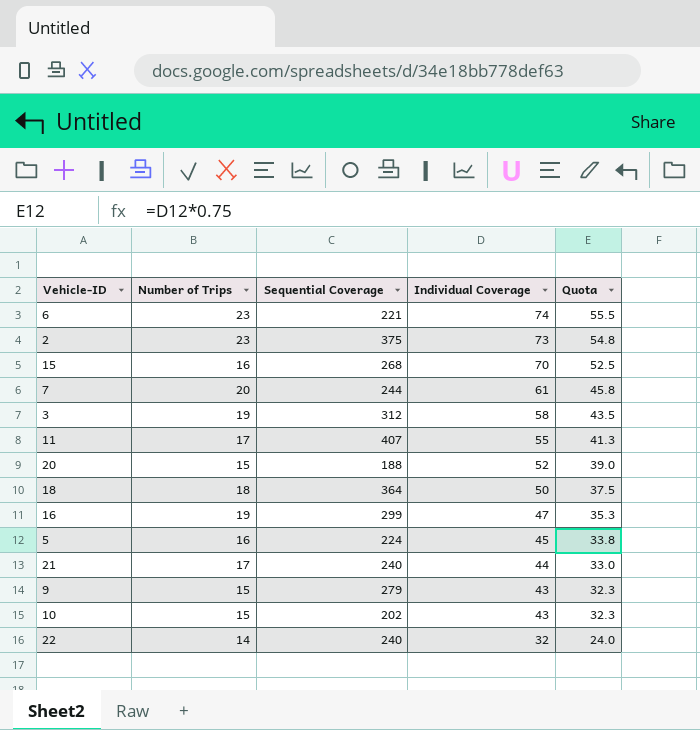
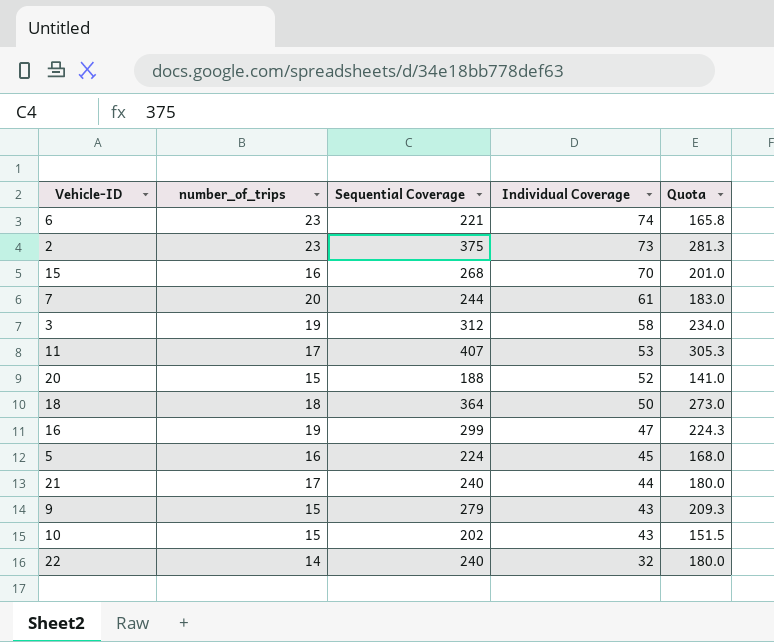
column name: Number of Trips -> number_of_trips
column Quota | formula: [Individual Coverage] * 0.75 -> [Sequential Coverage] * 0.75
11 | Individual Coverage: 55 -> 53

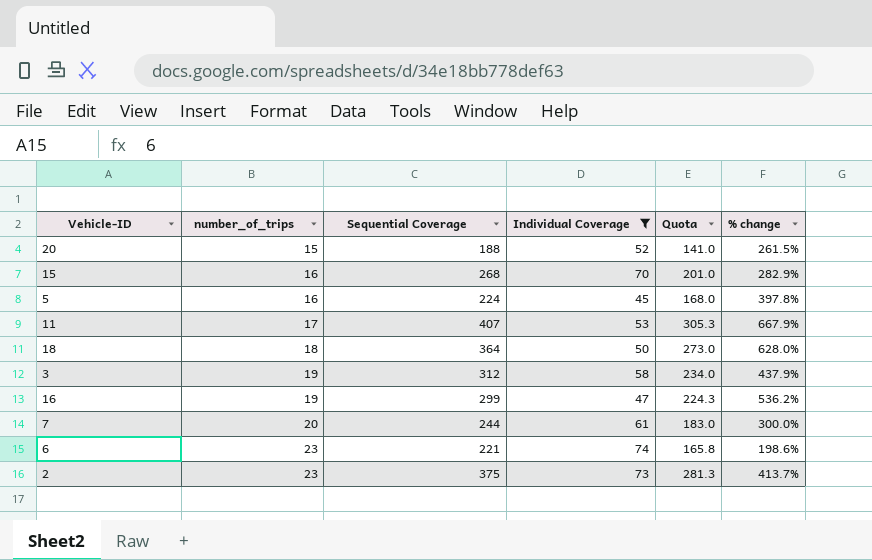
filter: none -> Individual Coverage >= 45
row order: Individual Coverage descending -> number_of_trips ascending
column % change | formula: none -> ([Sequential Coverage] - [Individual Coverage]) / [Individual Coverage]

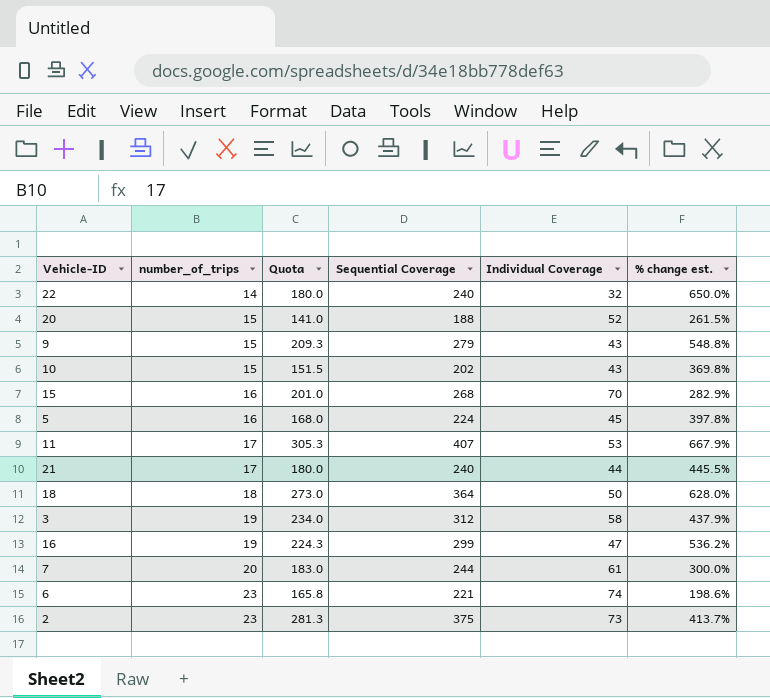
filter: Individual Coverage >= 45 -> none
column Quota | position: 5 -> 3
column name: % change -> % change est.

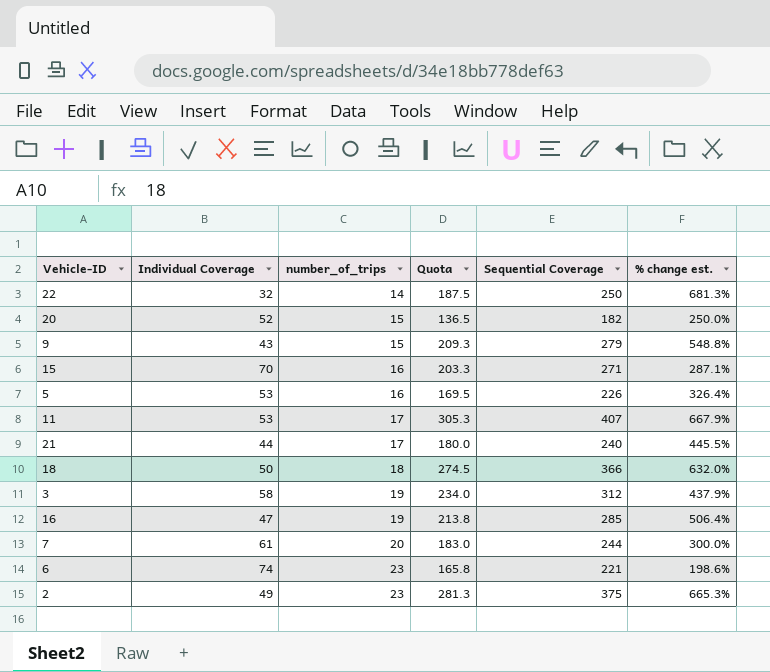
column Individual Coverage | position: 5 -> 2
row 10: 15 | 151.5 | 202 | 43 | 369.8% -> none
22 | Quota: 180.0 -> 187.5
22 | Sequential Coverage: 240 -> 250
22 | % change est.: 650.0% -> 681.3%
20 | Quota: 141.0 -> 136.5
20 | Sequential Coverage: 188 -> 182
20 | % change est.: 261.5% -> 250.0%
15 | Quota: 201.0 -> 203.3
15 | Sequential Coverage: 268 -> 271
15 | % change est.: 282.9% -> 287.1%
5 | Individual Coverage: 45 -> 53
5 | Quota: 168.0 -> 169.5
5 | Sequential Coverage: 224 -> 226
5 | % change est.: 397.8% -> 326.4%
18 | Quota: 273.0 -> 274.5
18 | Sequential Coverage: 364 -> 366
18 | % change est.: 628.0% -> 632.0%
16 | Quota: 224.3 -> 213.8
16 | Sequential Coverage: 299 -> 285
16 | % change est.: 536.2% -> 506.4%
2 | Individual Coverage: 73 -> 49
2 | % change est.: 413.7% -> 665.3%

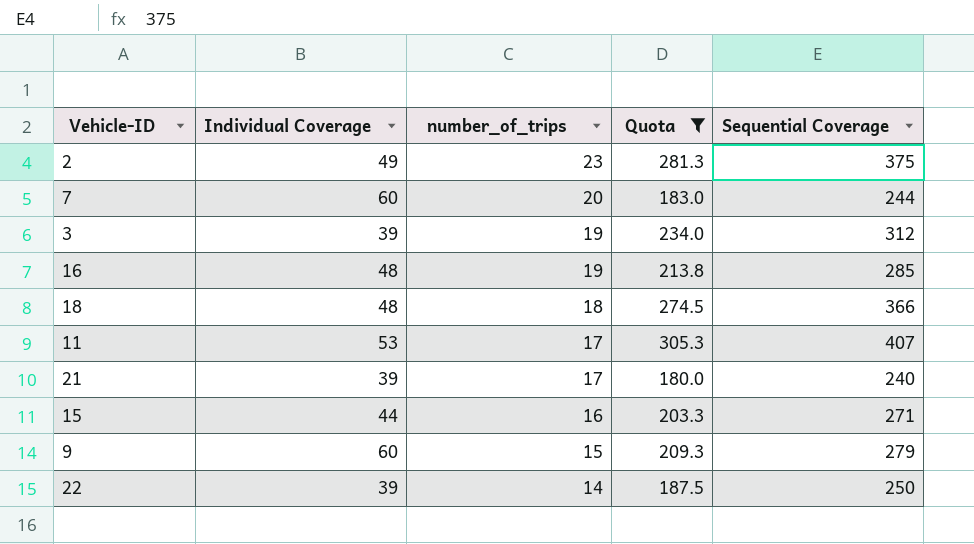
filter: none -> Quota >= 180.0
row order: number_of_trips ascending -> number_of_trips descending
column % change est. | formula: ([Sequential Coverage] - [Individual Coverage]) / [Individual Coverage] -> none
7 | Individual Coverage: 61 -> 60
3 | Individual Coverage: 58 -> 39
16 | Individual Coverage: 47 -> 48
18 | Individual Coverage: 50 -> 48
21 | Individual Coverage: 44 -> 39
15 | Individual Coverage: 70 -> 44
9 | Individual Coverage: 43 -> 60
22 | Individual Coverage: 32 -> 39

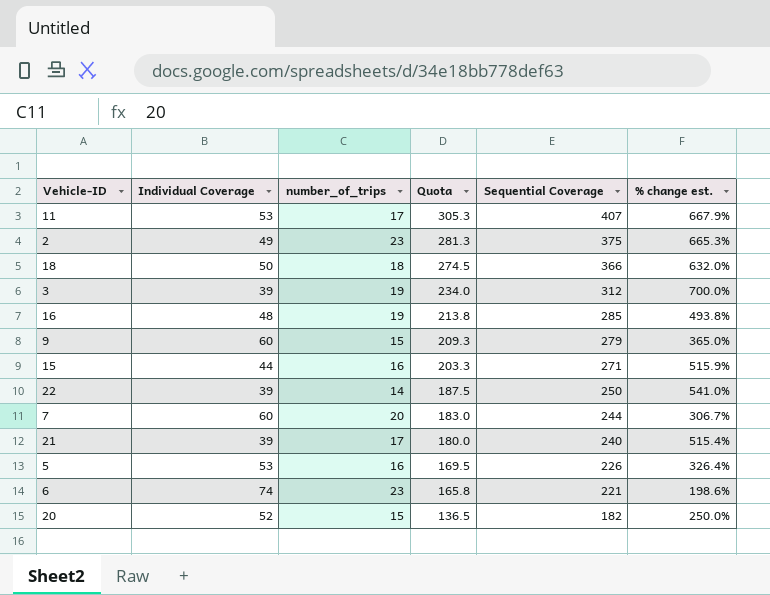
filter: Quota >= 180.0 -> none
row order: number_of_trips descending -> Quota descending
column % change est. | formula: none -> ([Sequential Coverage] - [Individual Coverage]) / [Individual Coverage]
18 | Individual Coverage: 48 -> 50

